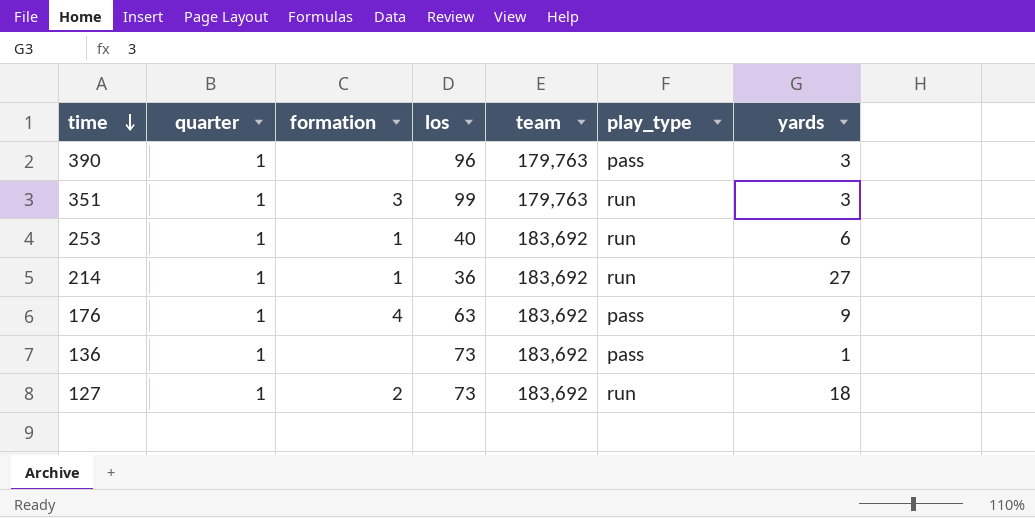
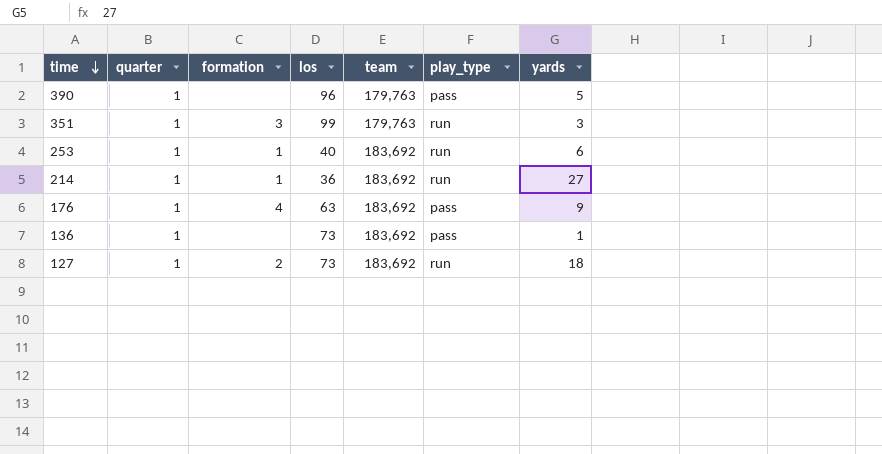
390 | yards: 3 -> 5

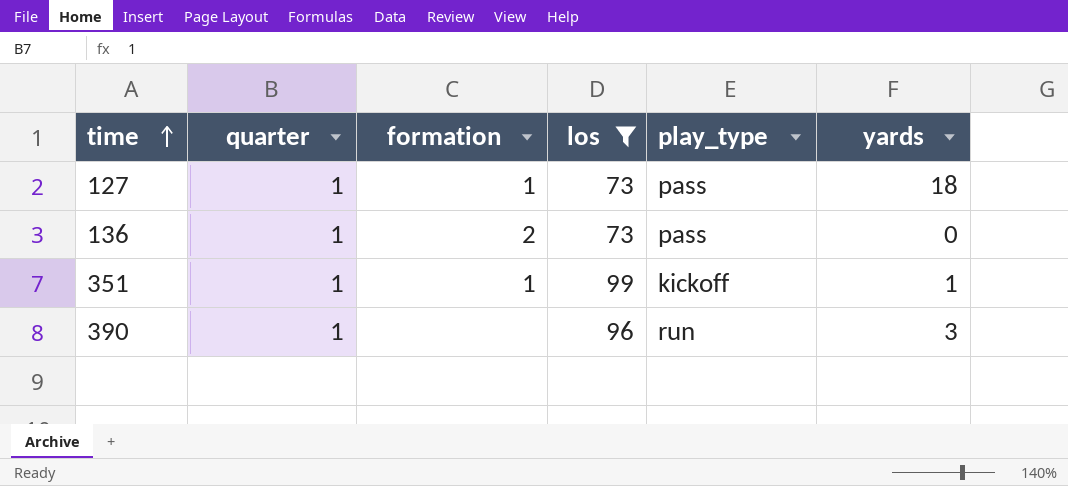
filter: none -> los >= 73
row order: time descending -> time ascending
column team | position: 5 -> none
127 | formation: 2 -> 1
127 | play_type: run -> pass
136 | formation: none -> 2
136 | yards: 1 -> 0
351 | formation: 3 -> 1
351 | play_type: run -> kickoff
351 | yards: 3 -> 1
390 | play_type: pass -> run
390 | yards: 5 -> 3

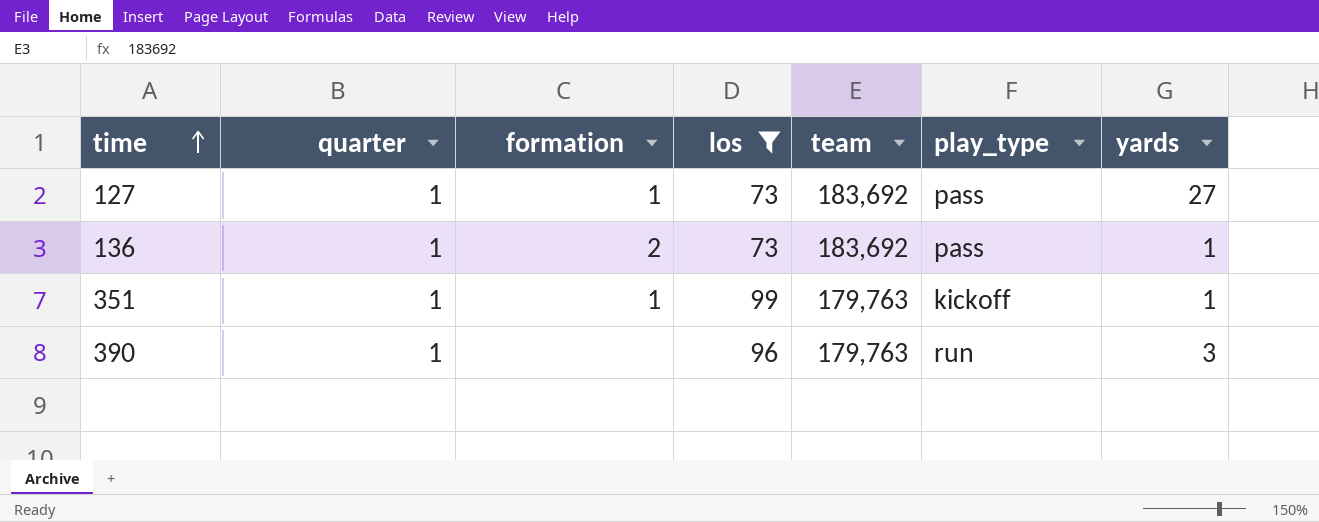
column team | position: none -> 5
127 | yards: 18 -> 27
136 | yards: 0 -> 1

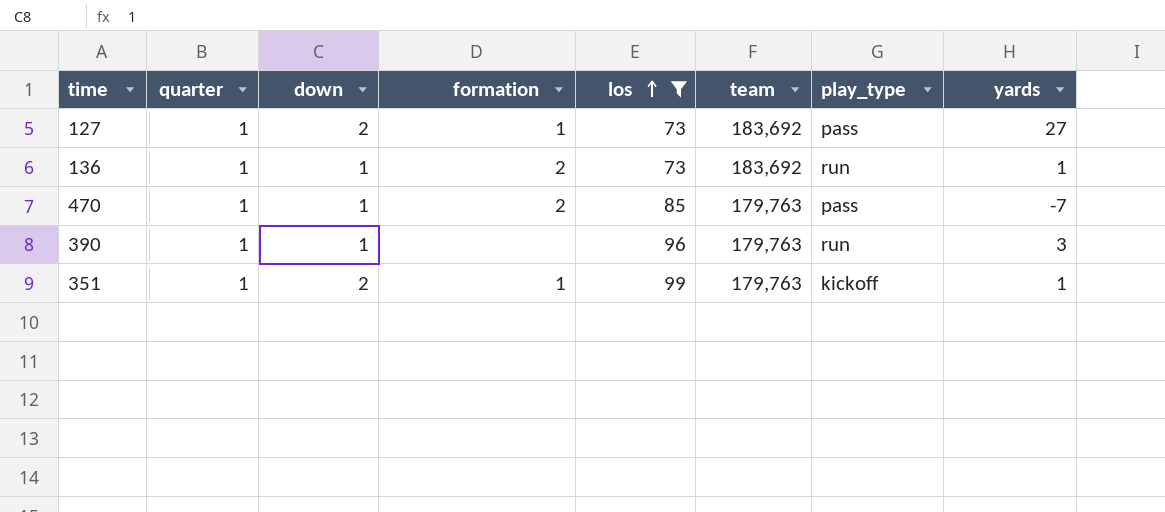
row order: time ascending -> los ascending
column down | position: none -> 3
136 | play_type: pass -> run
row 470: none -> 1 | 1 | 2 | 85 | 179,763 | pass | -7

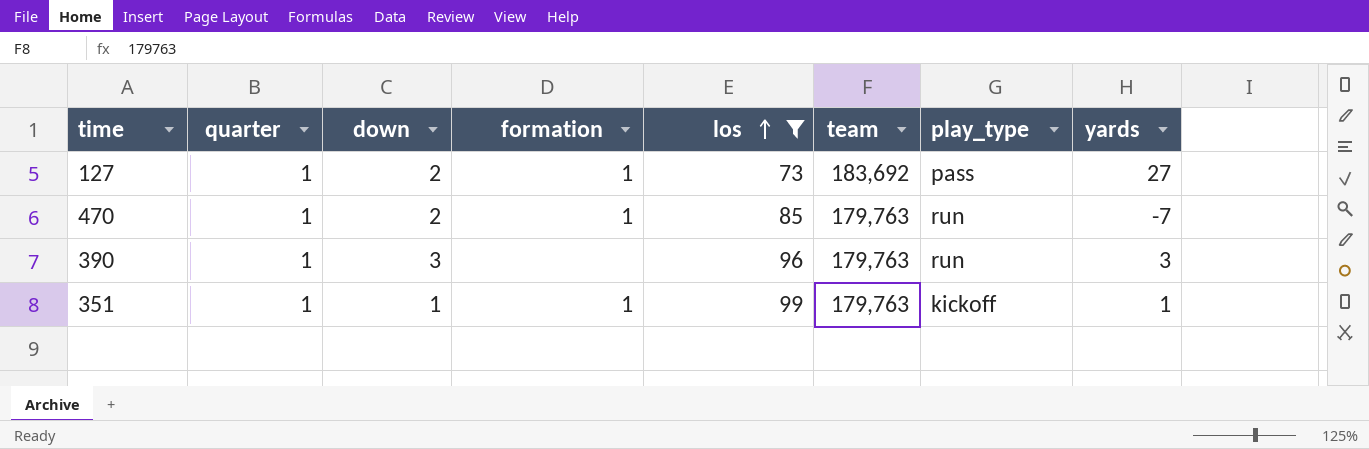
row 136: 1 | 1 | 2 | 73 | 183,692 | run | 1 -> none
470 | down: 1 -> 2
470 | formation: 2 -> 1
470 | play_type: pass -> run
390 | down: 1 -> 3
351 | down: 2 -> 1

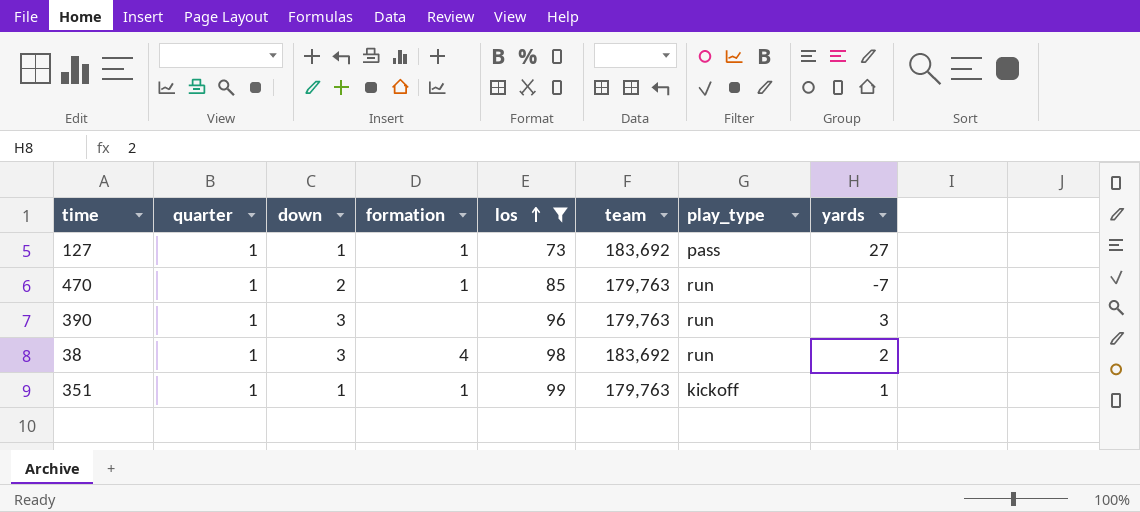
127 | down: 2 -> 1
row 38: none -> 1 | 3 | 4 | 98 | 183,692 | run | 2

